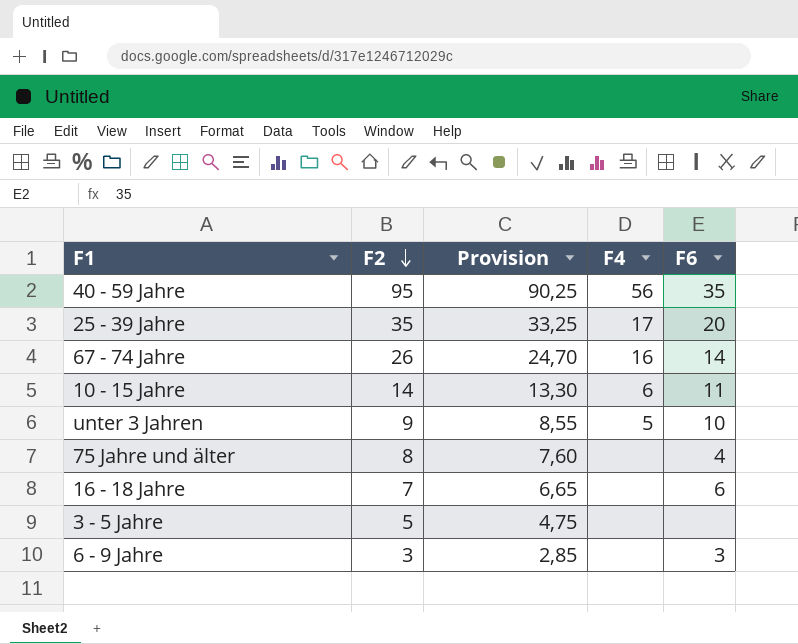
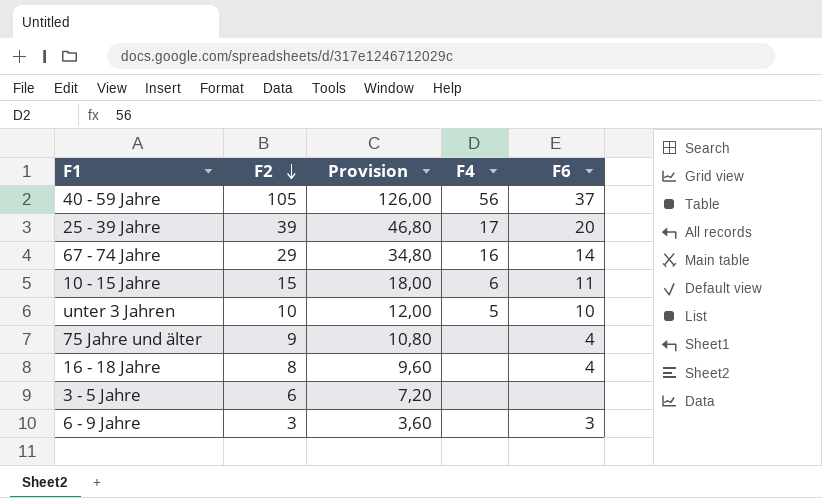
column Provision | formula: [F2] * 0,95 -> [F2] * 1,2
40 - 59 Jahre | F2: 95 -> 105
40 - 59 Jahre | F6: 35 -> 37
25 - 39 Jahre | F2: 35 -> 39
67 - 74 Jahre | F2: 26 -> 29
10 - 15 Jahre | F2: 14 -> 15
unter 3 Jahren | F2: 9 -> 10
75 Jahre und älter | F2: 8 -> 9
16 - 18 Jahre | F2: 7 -> 8
16 - 18 Jahre | F6: 6 -> 4
3 - 5 Jahre | F2: 5 -> 6

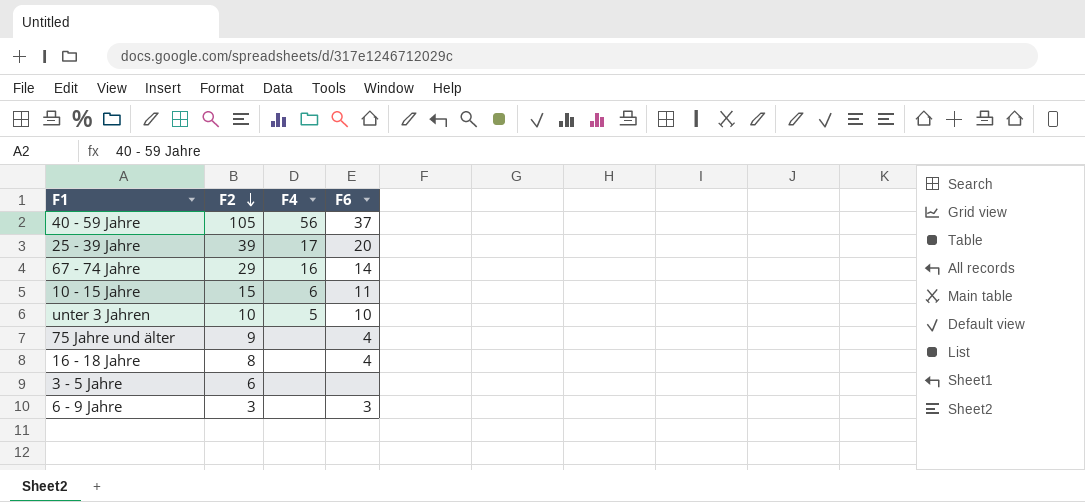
column Provision | formula: [F2] * 1,2 -> none

